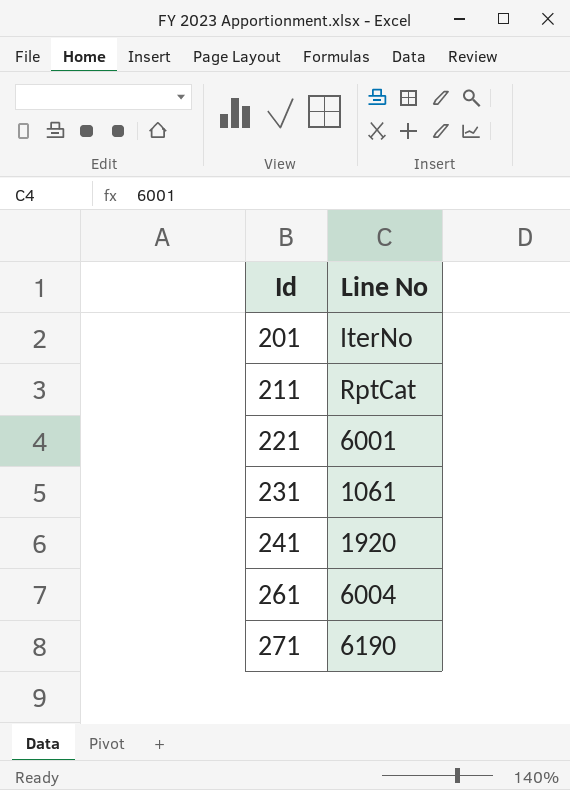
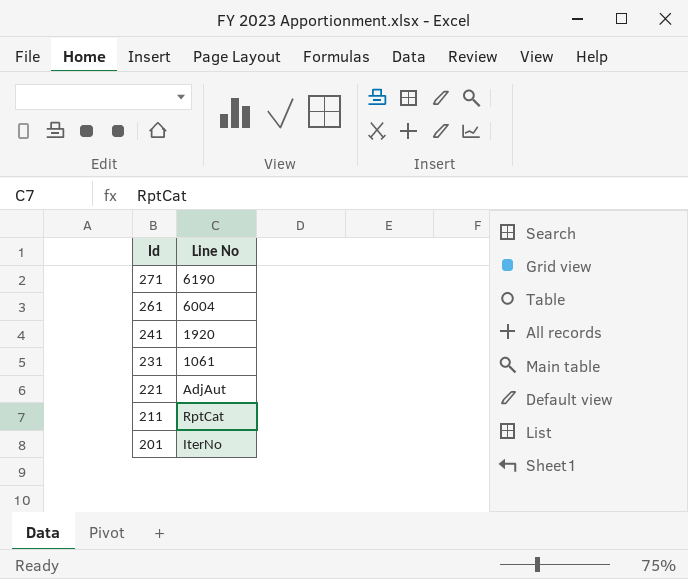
row order: Id ascending -> Id descending
221 | Line No: 6001 -> AdjAut

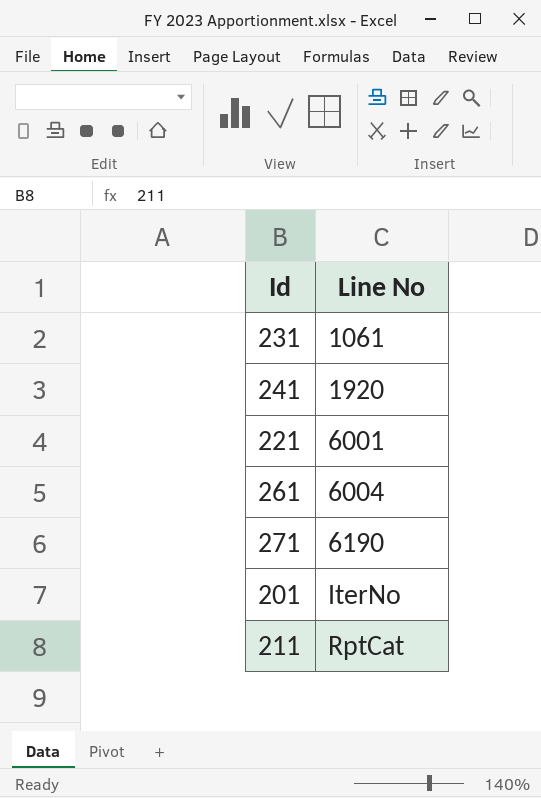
row order: Id descending -> Line No ascending
221 | Line No: AdjAut -> 6001

